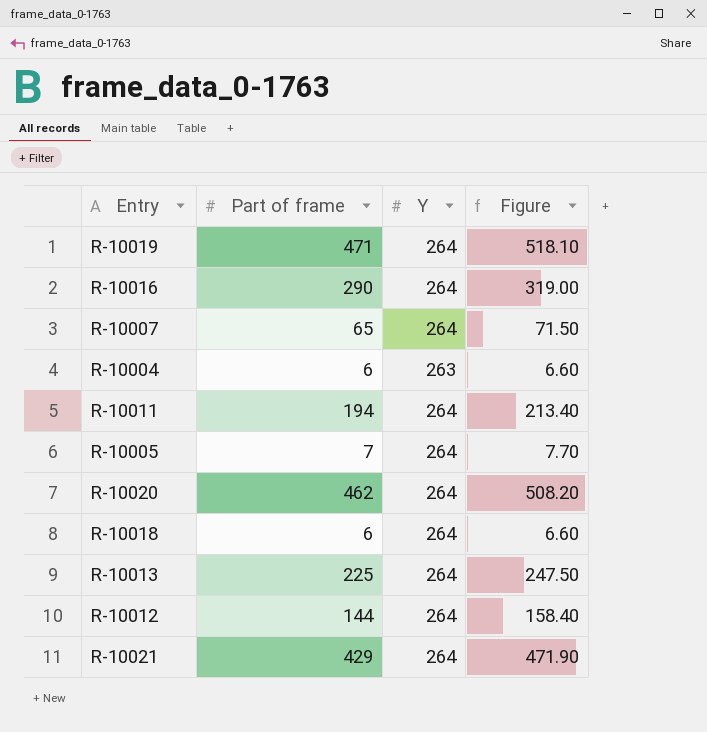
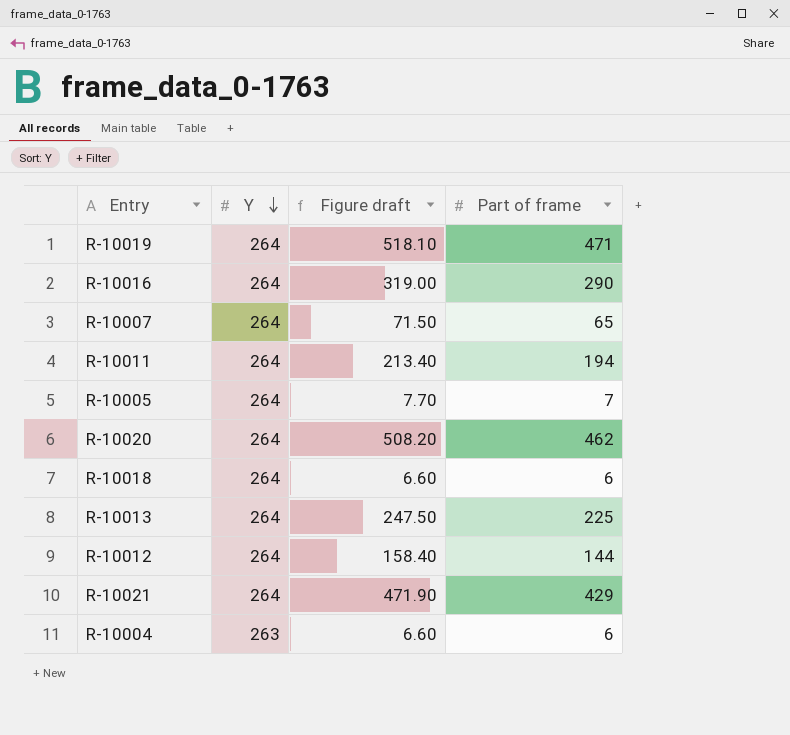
row order: none -> Y descending
column name: Figure -> Figure draft
column Part of frame | position: 2 -> 4

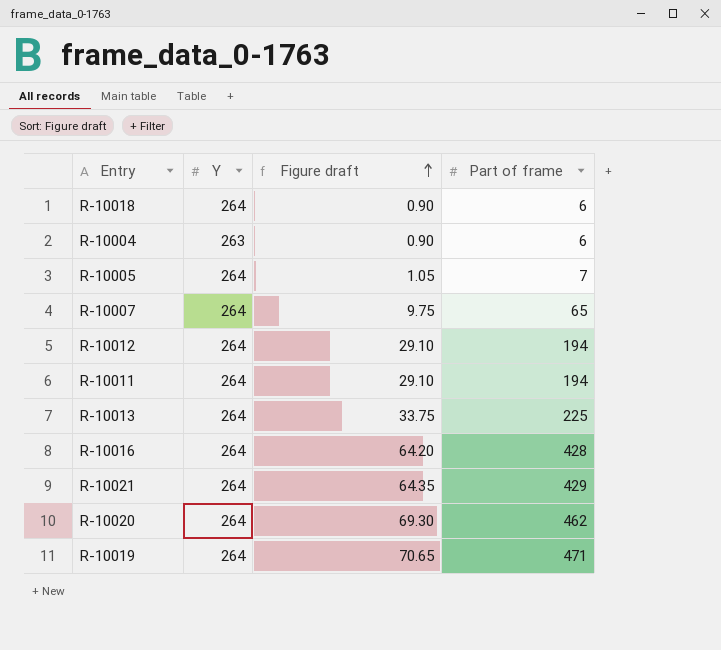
row order: Y descending -> Figure draft ascending
column Figure draft | formula: [Part of frame] * 1.1 -> [Part of frame] * 0.15
R-10012 | Part of frame: 144 -> 194
R-10016 | Part of frame: 290 -> 428

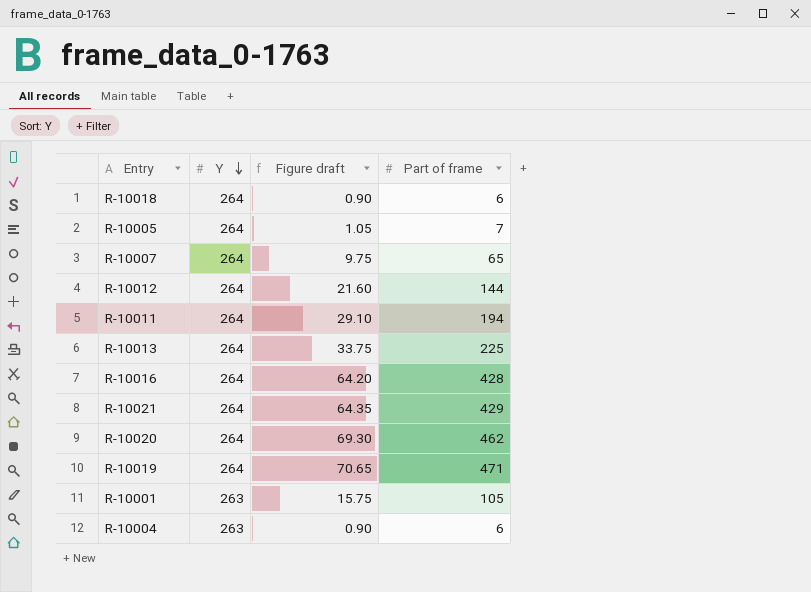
row order: Figure draft ascending -> Y descending
R-10012 | Figure draft: 29.10 -> 21.60
R-10012 | Part of frame: 194 -> 144
row R-10001: none -> 263 | 15.75 | 105

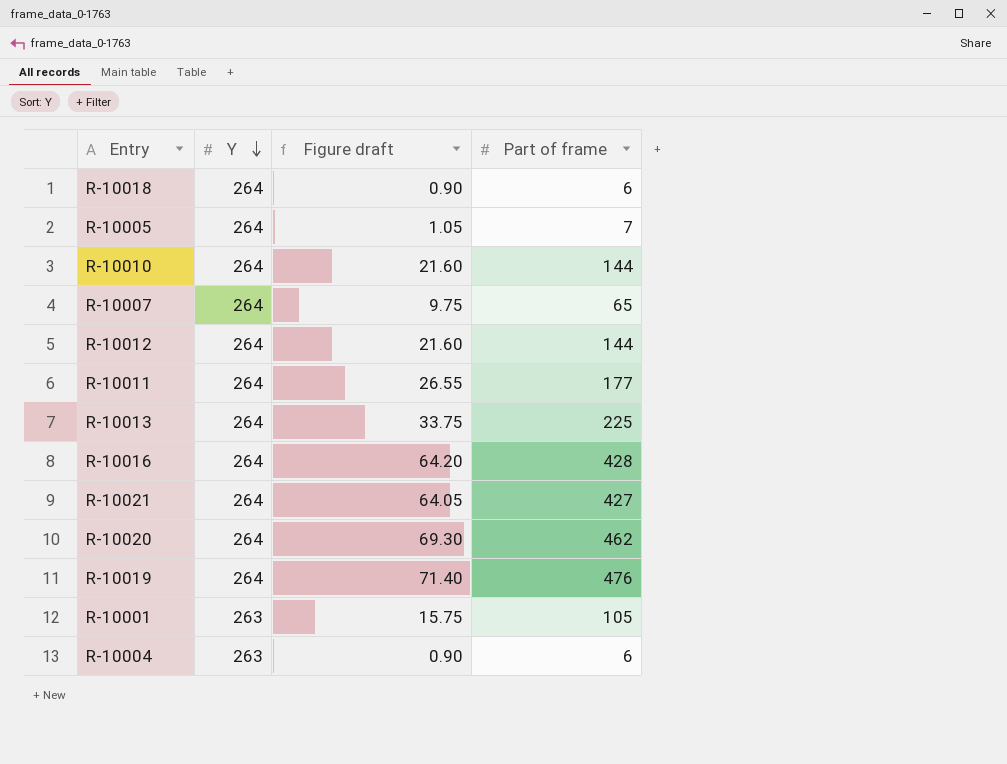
row R-10010: none -> 264 | 21.60 | 144
R-10011 | Figure draft: 29.10 -> 26.55
R-10011 | Part of frame: 194 -> 177
R-10021 | Figure draft: 64.35 -> 64.05
R-10021 | Part of frame: 429 -> 427
R-10019 | Figure draft: 70.65 -> 71.40
R-10019 | Part of frame: 471 -> 476

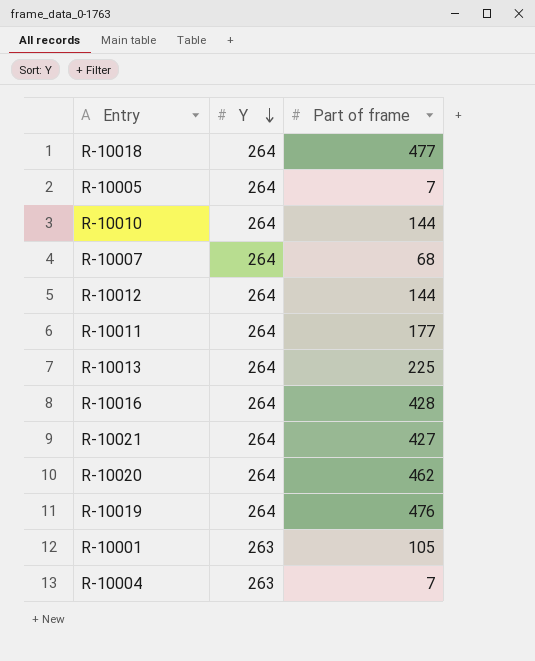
column Figure draft | formula: [Part of frame] * 0.15 -> none
R-10018 | Part of frame: 6 -> 477
R-10007 | Part of frame: 65 -> 68
R-10004 | Part of frame: 6 -> 7

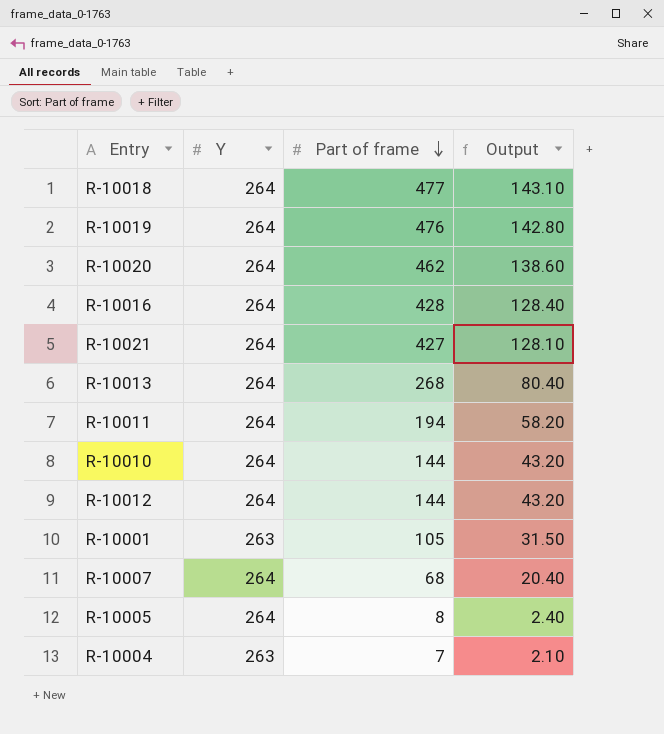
row order: Y descending -> Part of frame descending
column Output | formula: none -> [Part of frame] * 0.3
R-10013 | Part of frame: 225 -> 268
R-10011 | Part of frame: 177 -> 194
R-10005 | Part of frame: 7 -> 8

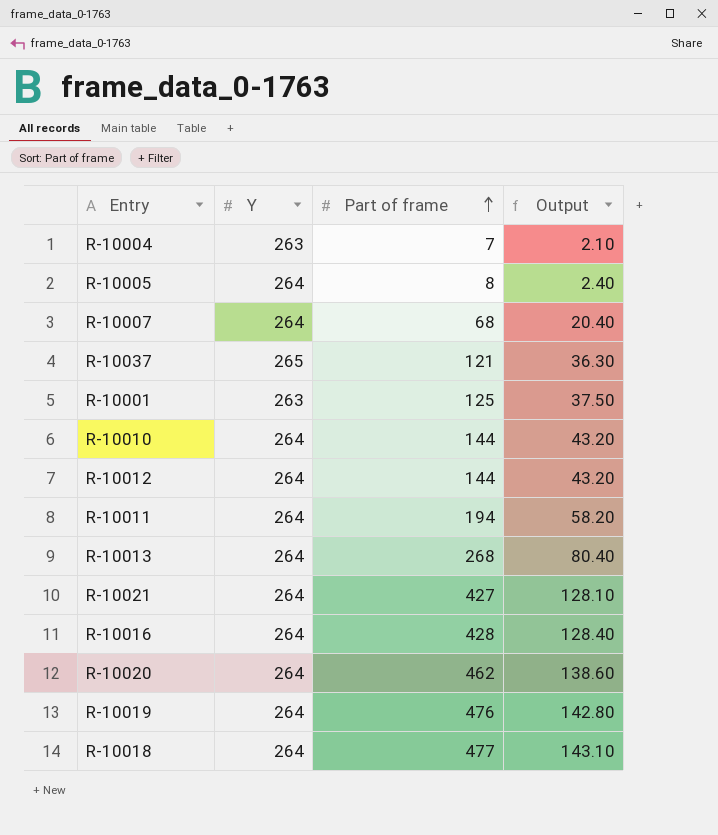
row order: Part of frame descending -> Part of frame ascending
row R-10037: none -> 265 | 121 | 36.30
R-10001 | Part of frame: 105 -> 125
R-10001 | Output: 31.50 -> 37.50

